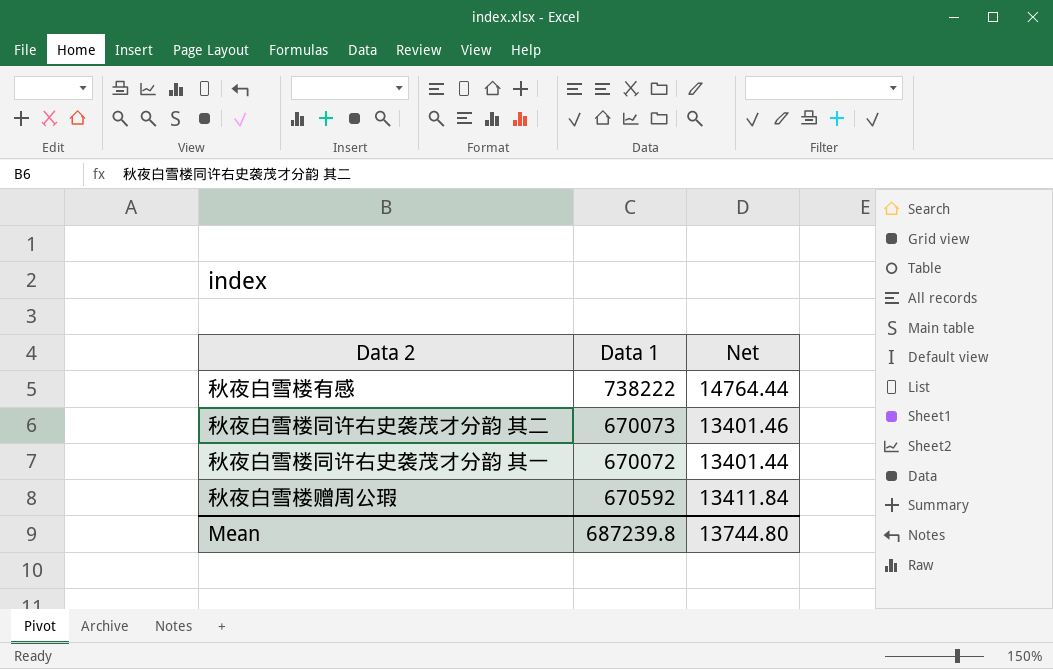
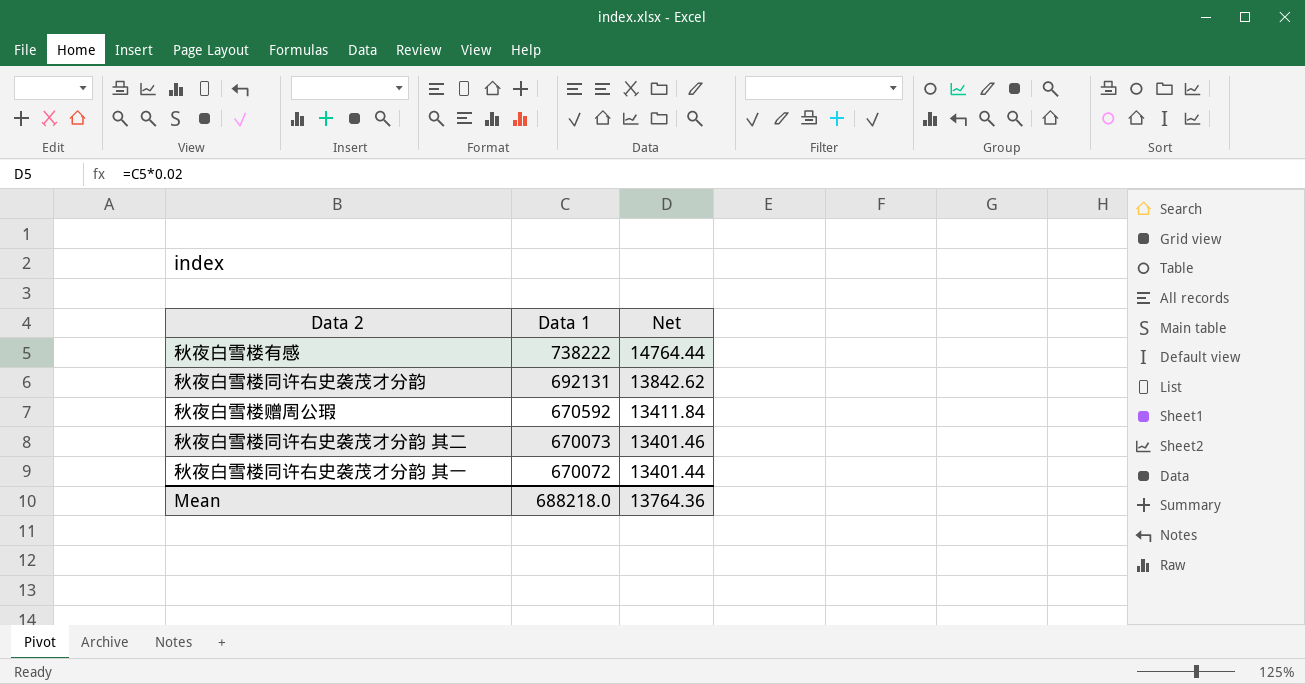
row order: none -> Data 1 descending
row 秋夜白雪楼同许右史袭茂才分韵: none -> 692131 | 13842.62
Mean | Data 1: 687239.8 -> 688218.0
Mean | Net: 13744.80 -> 13764.36

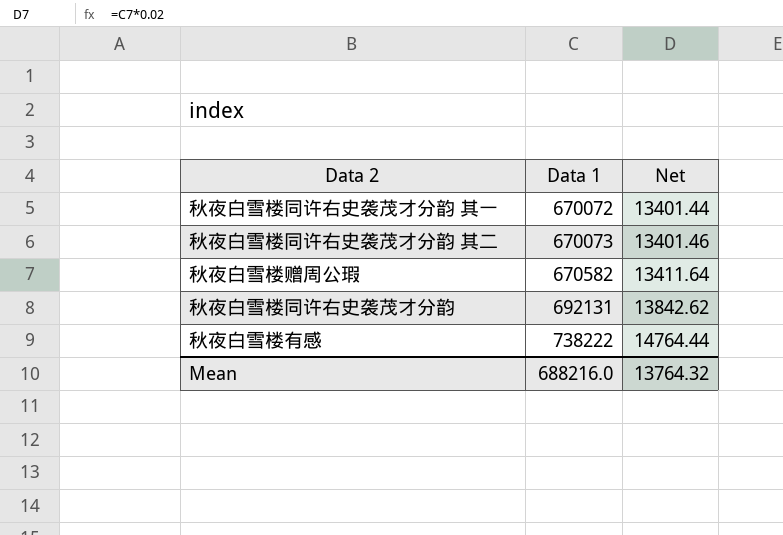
row order: Data 1 descending -> Data 1 ascending
秋夜白雪楼赠周公瑕 | Data 1: 670592 -> 670582
秋夜白雪楼赠周公瑕 | Net: 13411.84 -> 13411.64
Mean | Data 1: 688218.0 -> 688216.0
Mean | Net: 13764.36 -> 13764.32

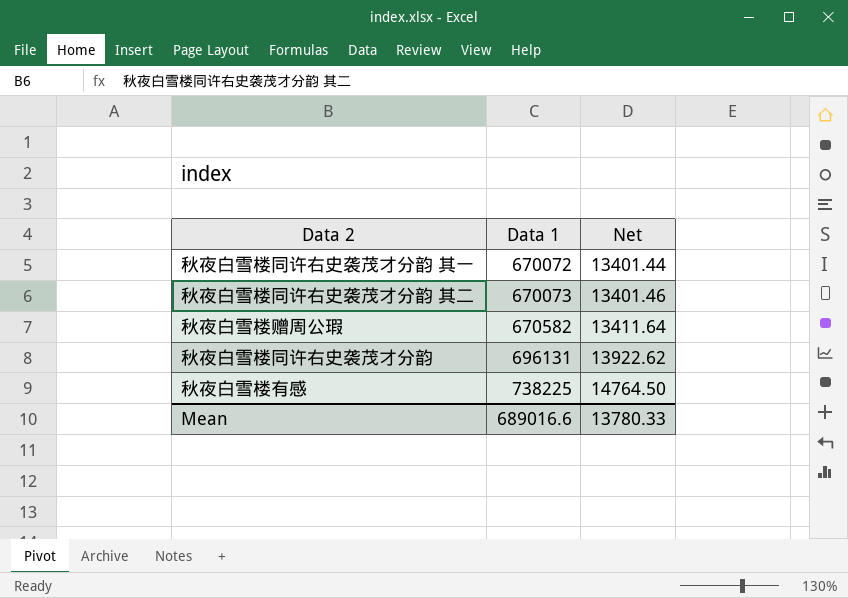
秋夜白雪楼同许右史袭茂才分韵 | Data 1: 692131 -> 696131
秋夜白雪楼同许右史袭茂才分韵 | Net: 13842.62 -> 13922.62
秋夜白雪楼有感 | Data 1: 738222 -> 738225
秋夜白雪楼有感 | Net: 14764.44 -> 14764.50
Mean | Data 1: 688216.0 -> 689016.6
Mean | Net: 13764.32 -> 13780.33

